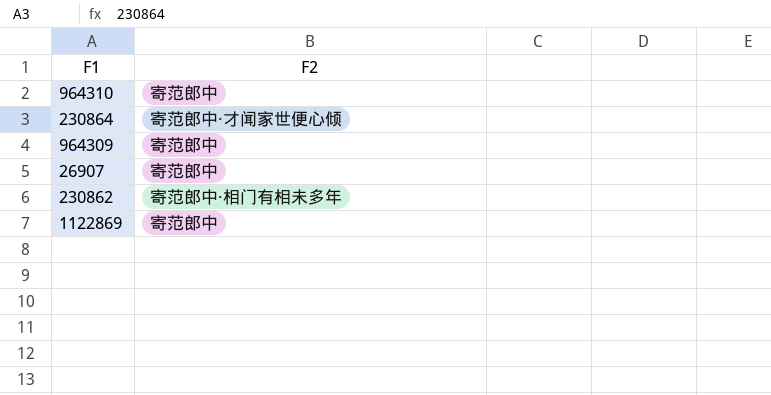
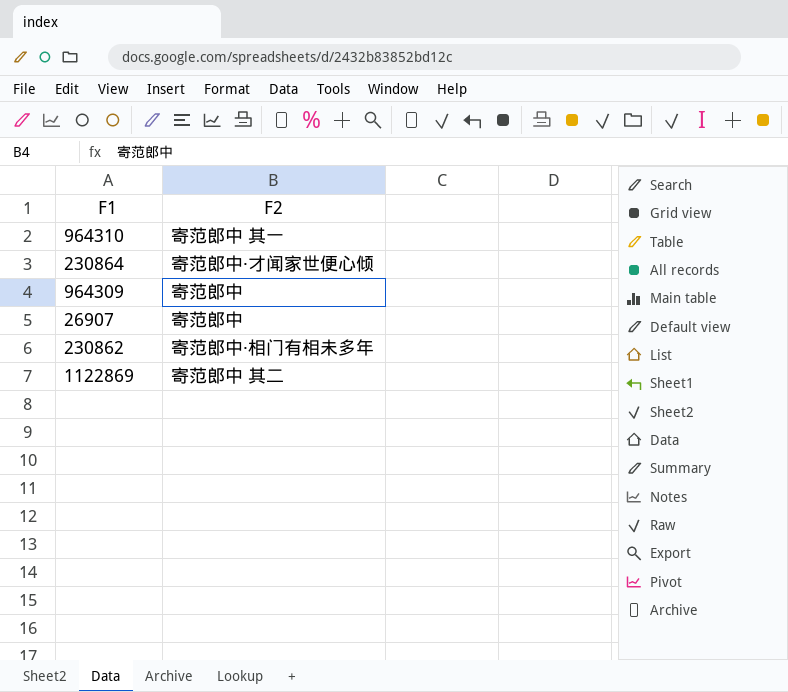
964310 | F2: 寄范郎中 -> 寄范郎中 其一
1122869 | F2: 寄范郎中 -> 寄范郎中 其二

